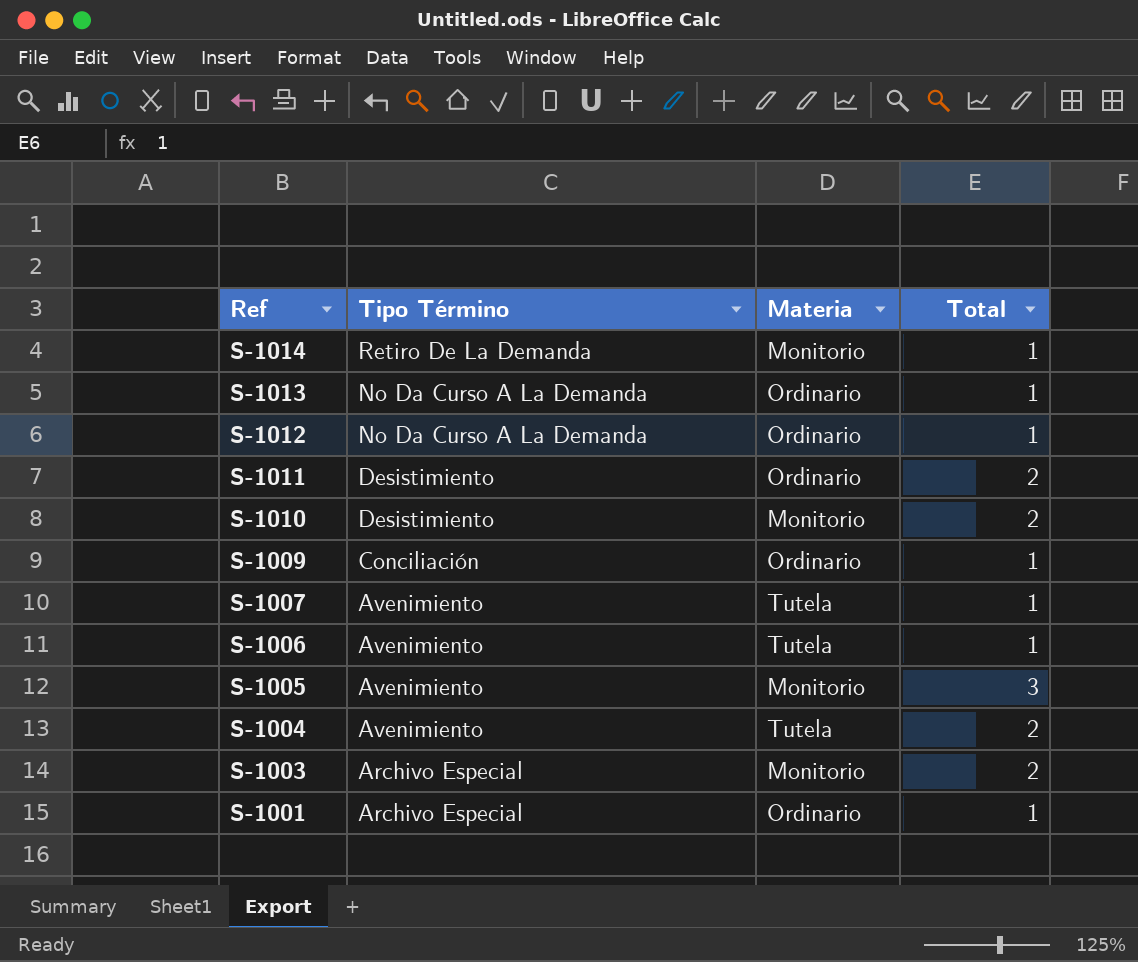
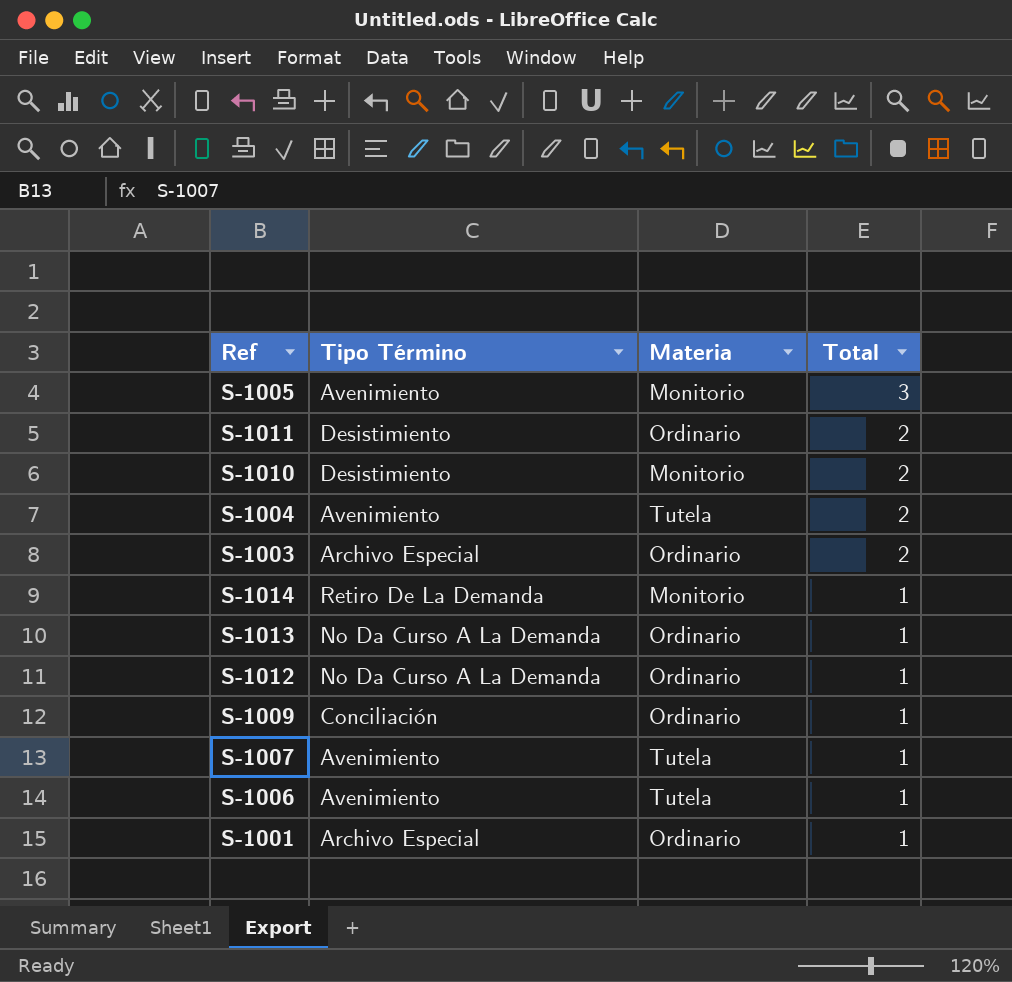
row order: Ref descending -> Total descending
S-1003 | Materia: Monitorio -> Ordinario

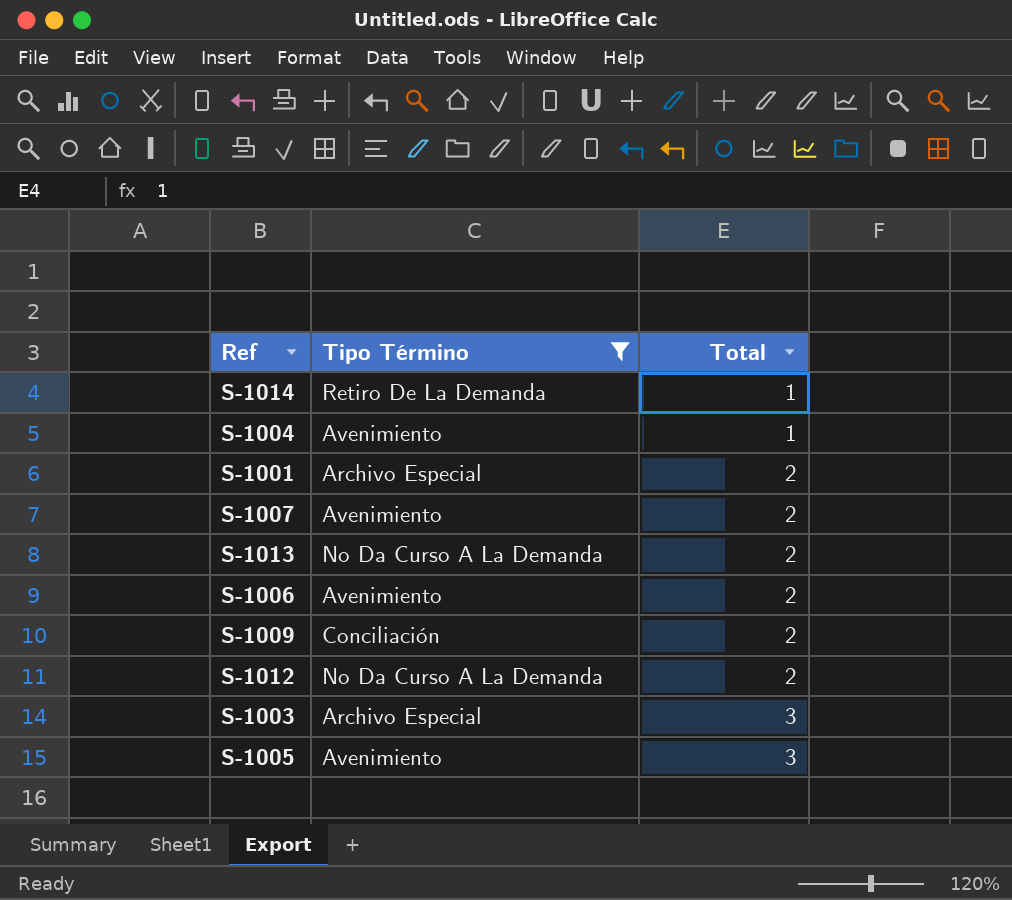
filter: none -> Tipo Término != Desistimiento
row order: Total descending -> Total ascending
column Materia | position: 3 -> none
S-1004 | Total: 2 -> 1
S-1001 | Total: 1 -> 2
S-1007 | Total: 1 -> 2
S-1013 | Total: 1 -> 2
S-1006 | Total: 1 -> 2
S-1009 | Total: 1 -> 2
S-1012 | Total: 1 -> 2
S-1003 | Total: 2 -> 3

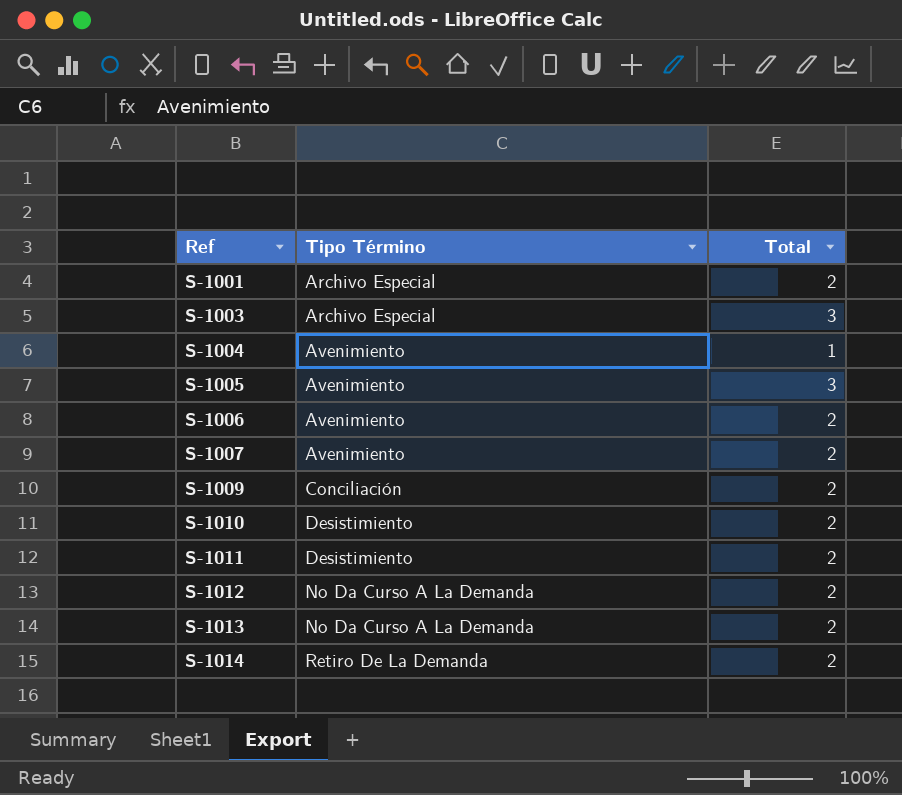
filter: Tipo Término != Desistimiento -> none
row order: Total ascending -> Ref ascending
S-1014 | Total: 1 -> 2

